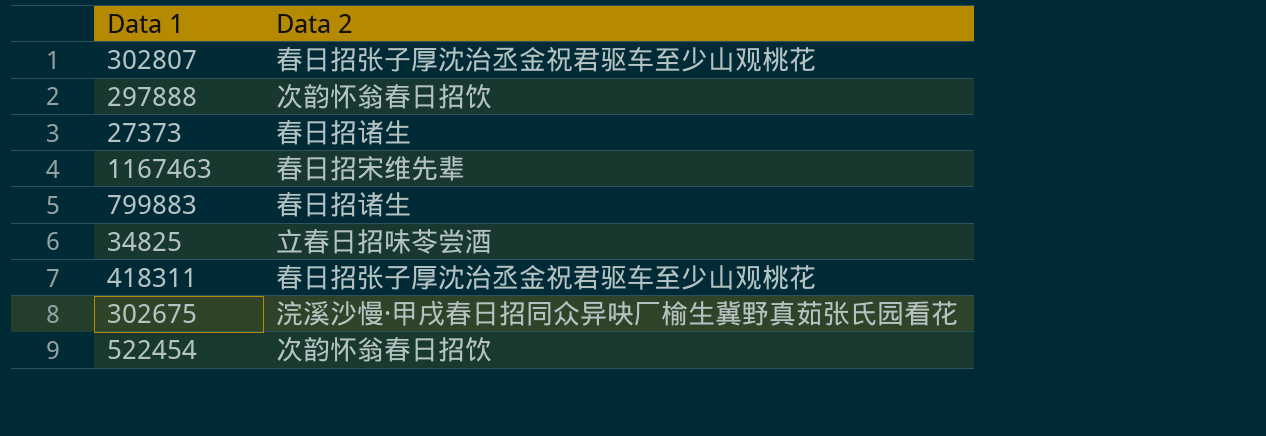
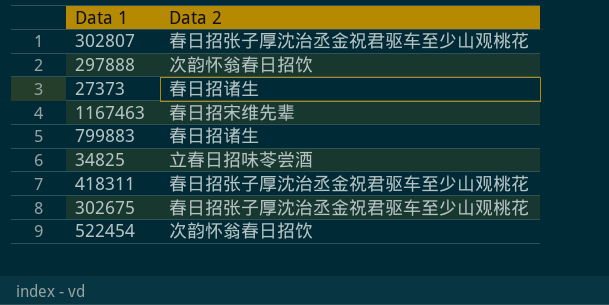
302675 | Data 2: 浣溪沙慢·甲戌春日招同众异吷厂榆生冀野真茹张氏园看花 -> 春日招张子厚沈治丞金祝君驱车至少山观桃花

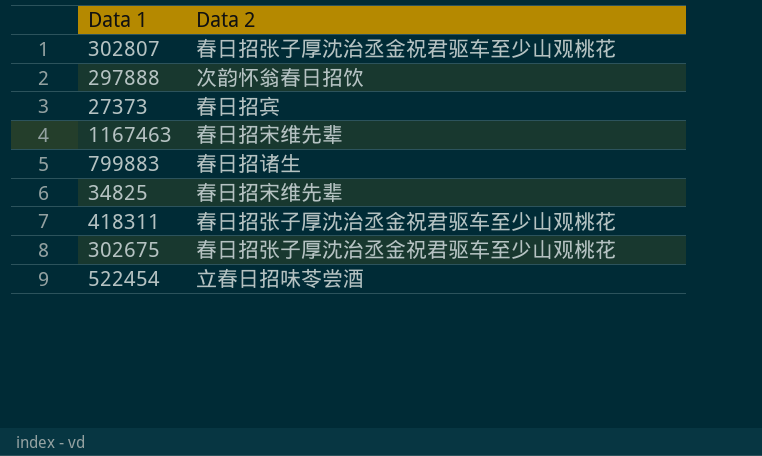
27373 | Data 2: 春日招诸生 -> 春日招宾
34825 | Data 2: 立春日招味苓尝酒 -> 春日招宋维先辈
522454 | Data 2: 次韵怀翁春日招饮 -> 立春日招味苓尝酒

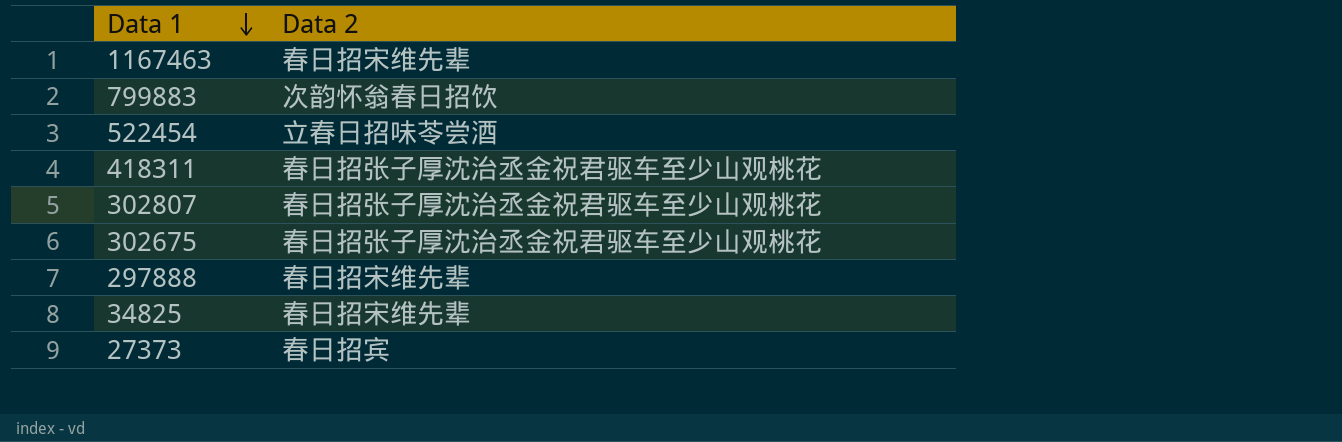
row order: none -> Data 1 descending
799883 | Data 2: 春日招诸生 -> 次韵怀翁春日招饮
297888 | Data 2: 次韵怀翁春日招饮 -> 春日招宋维先辈

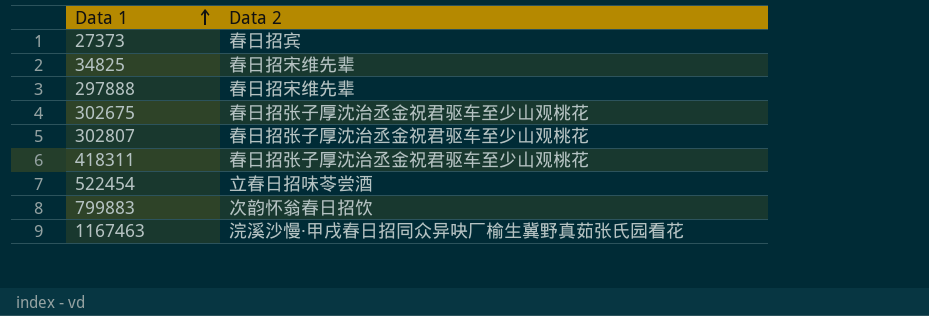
row order: Data 1 descending -> Data 1 ascending
1167463 | Data 2: 春日招宋维先辈 -> 浣溪沙慢·甲戌春日招同众异吷厂榆生冀野真茹张氏园看花

